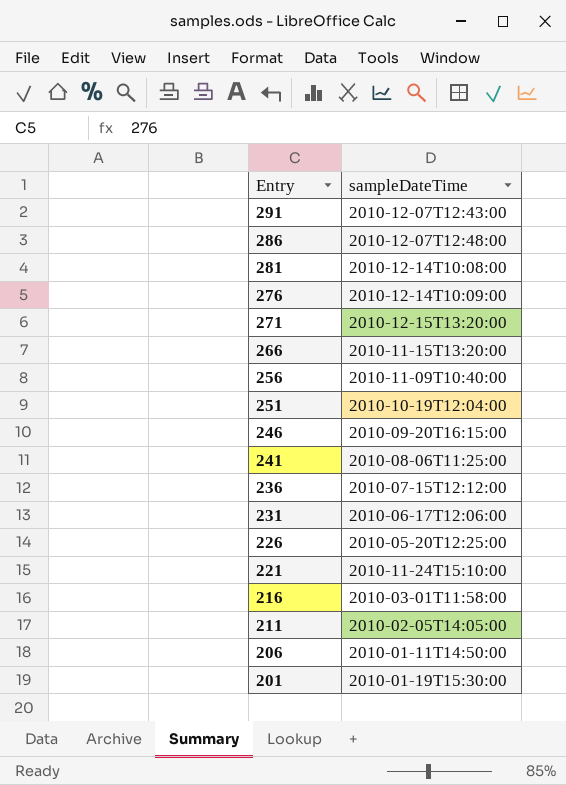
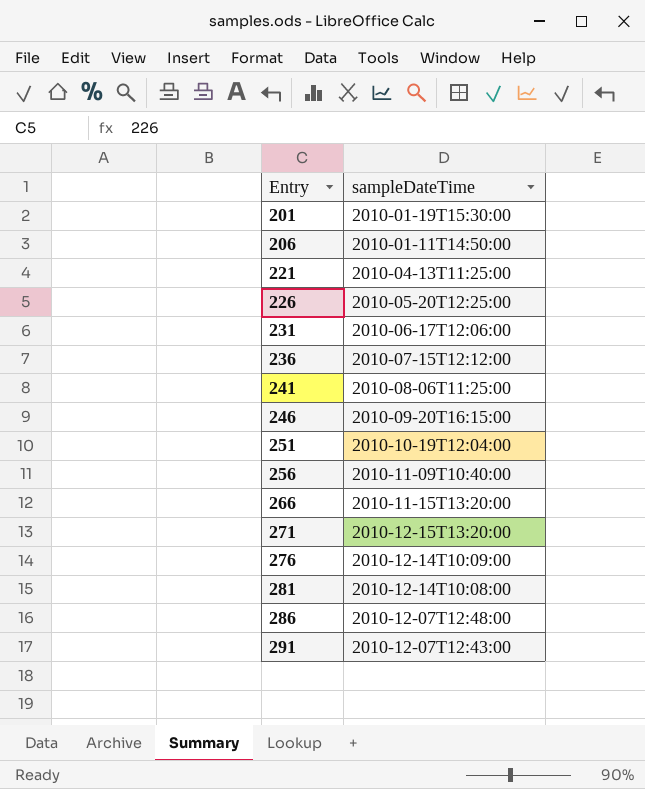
row order: Entry descending -> Entry ascending
row 216: 2010-03-01T11:58:00 -> none
row 211: 2010-02-05T14:05:00 -> none
221 | sampleDateTime: 2010-11-24T15:10:00 -> 2010-04-13T11:25:00

